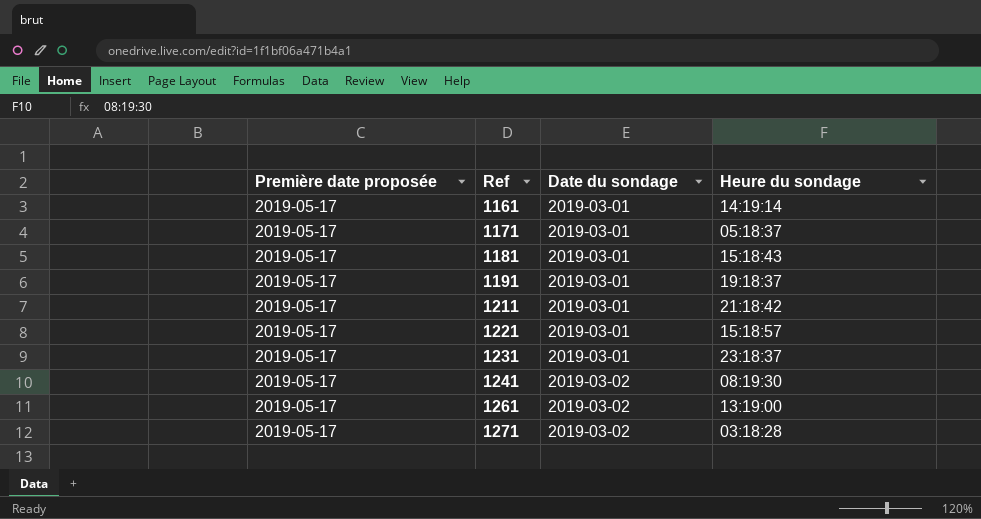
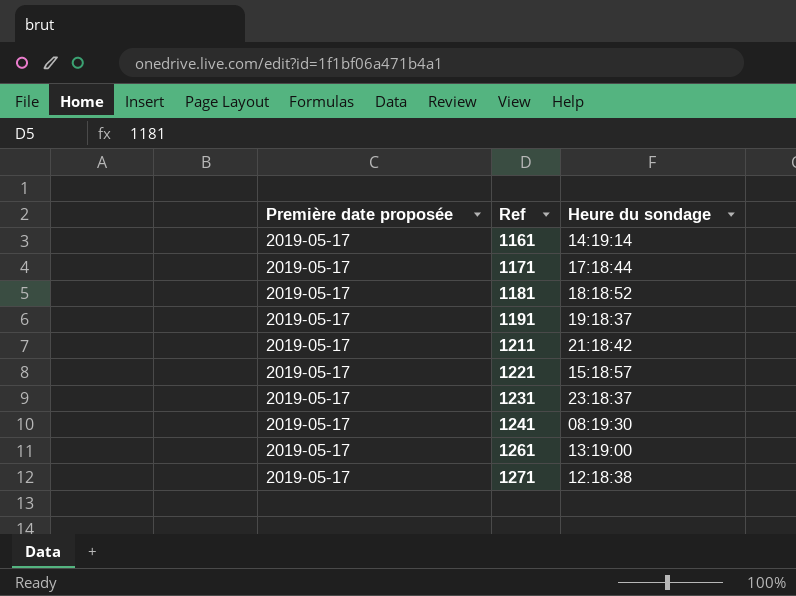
column Date du sondage | position: 3 -> none
1171 | Heure du sondage: 05:18:37 -> 17:18:44
1181 | Heure du sondage: 15:18:43 -> 18:18:52
1271 | Heure du sondage: 03:18:28 -> 12:18:38

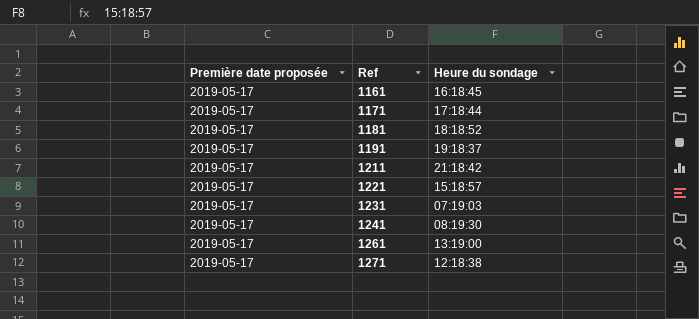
1161 | Heure du sondage: 14:19:14 -> 16:18:45
1231 | Heure du sondage: 23:18:37 -> 07:19:03

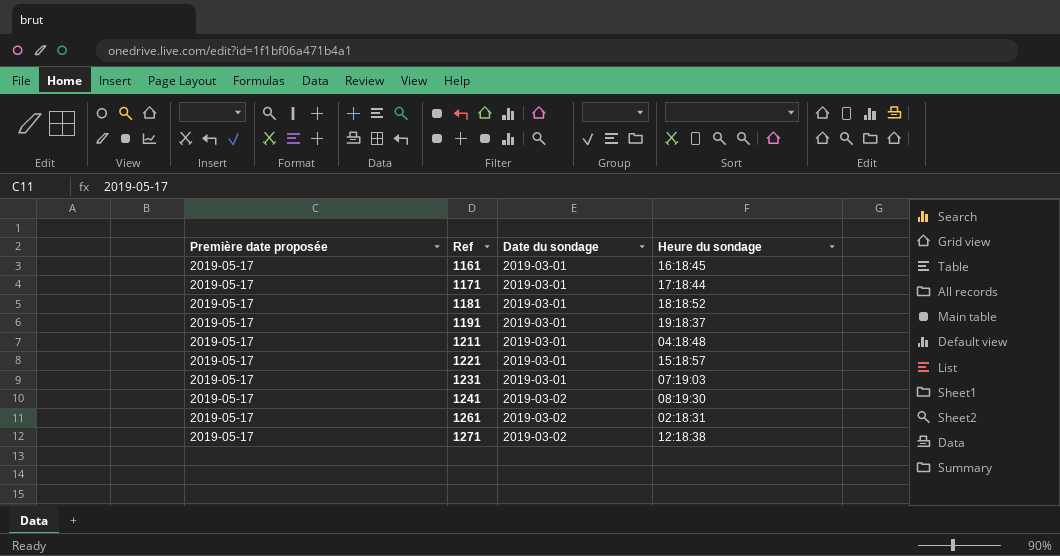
column Date du sondage | position: none -> 3
1211 | Heure du sondage: 21:18:42 -> 04:18:48
1261 | Heure du sondage: 13:19:00 -> 02:18:31

